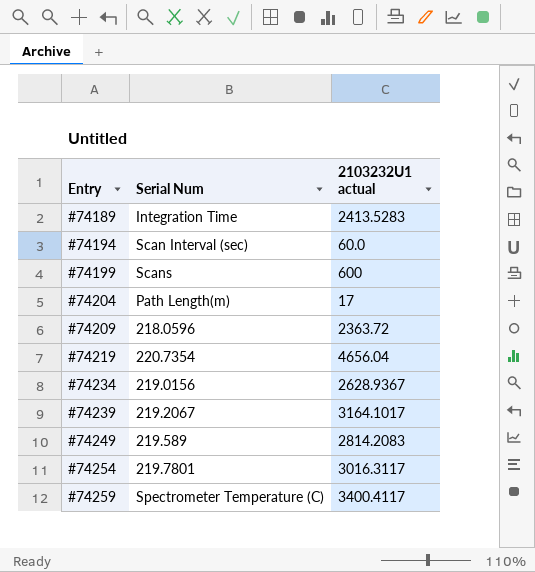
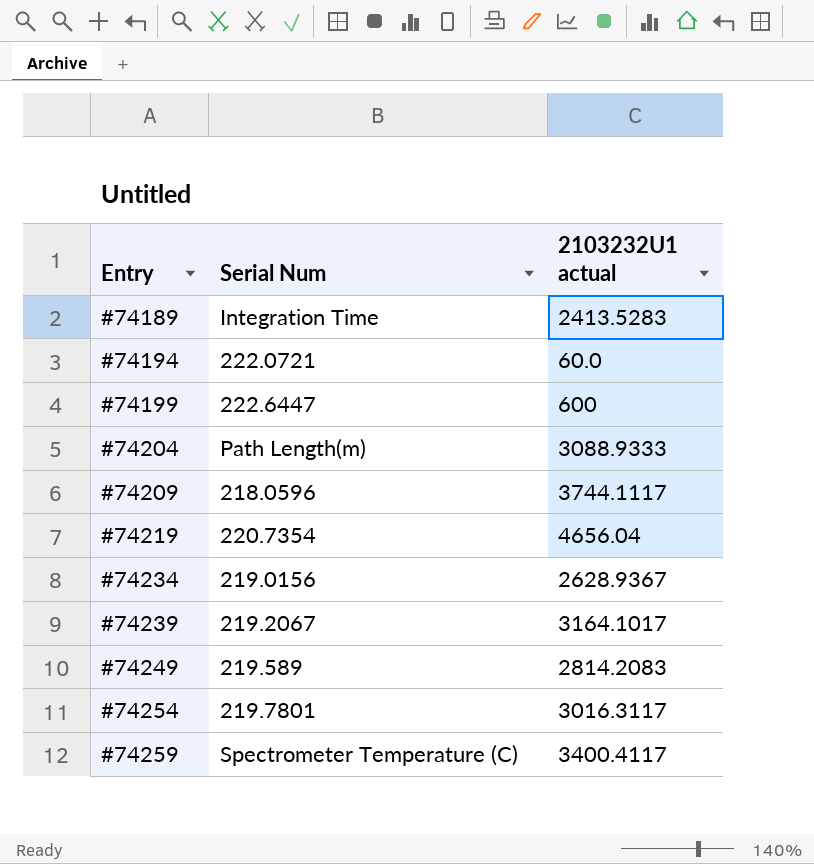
#74194 | Serial Num: Scan Interval (sec) -> 222.0721
#74199 | Serial Num: Scans -> 222.6447
#74204 | 2103232U1 actual: 17 -> 3088.9333
#74209 | 2103232U1 actual: 2363.72 -> 3744.1117

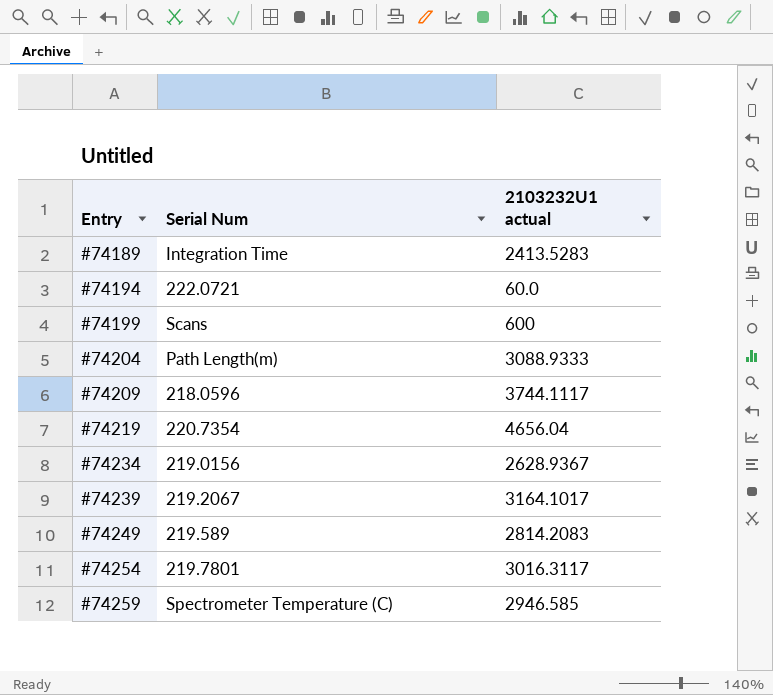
#74199 | Serial Num: 222.6447 -> Scans
#74259 | 2103232U1 actual: 3400.4117 -> 2946.585

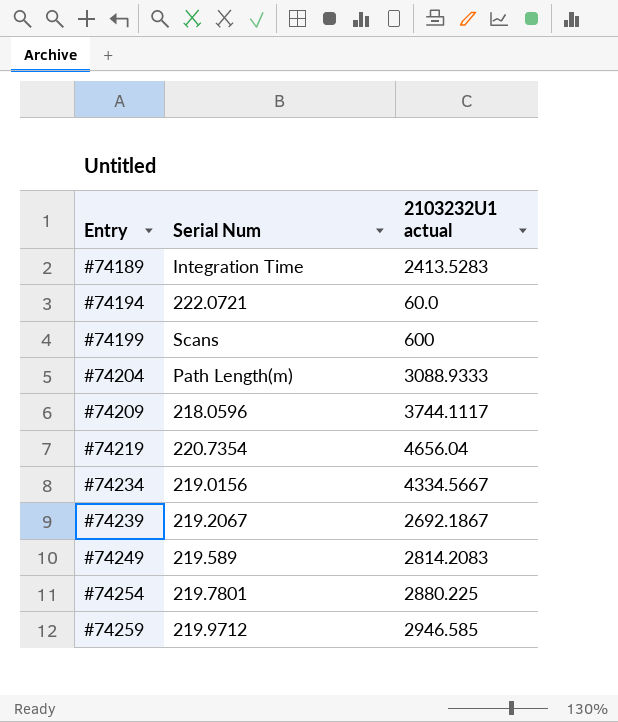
#74234 | 2103232U1 actual: 2628.9367 -> 4334.5667
#74239 | 2103232U1 actual: 3164.1017 -> 2692.1867
#74254 | 2103232U1 actual: 3016.3117 -> 2880.225
#74259 | Serial Num: Spectrometer Temperature (C) -> 219.9712

